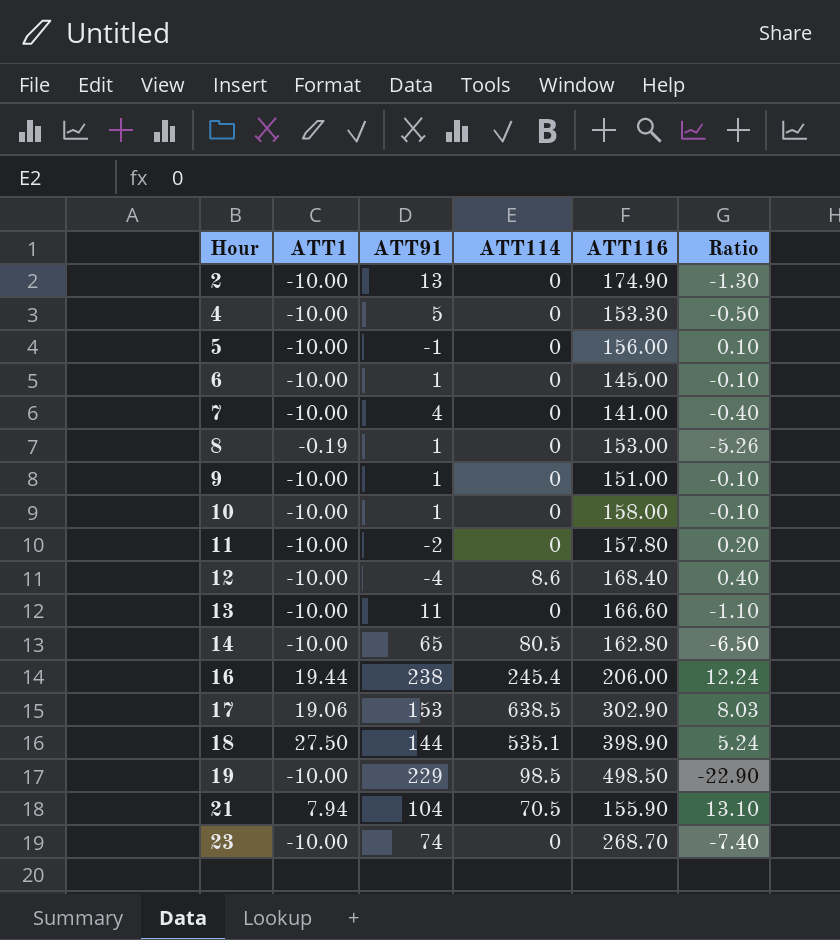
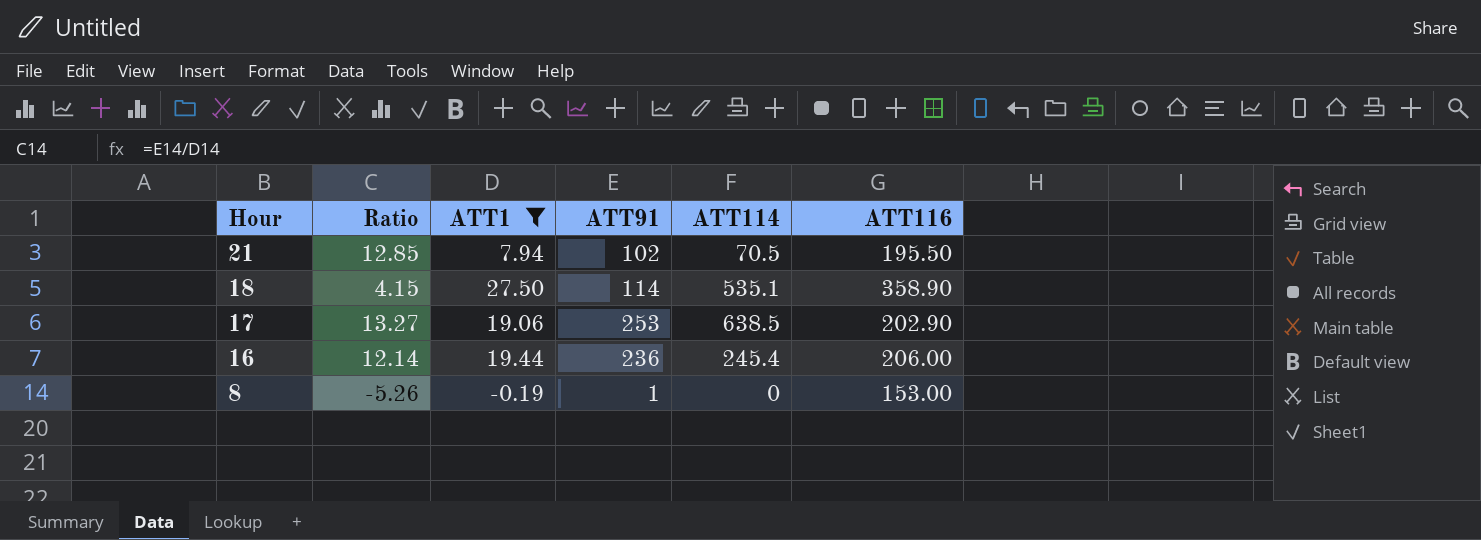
filter: none -> ATT1 != -10.00
row order: Hour ascending -> Hour descending
column Ratio | position: 6 -> 2
21 | Ratio: 13.10 -> 12.85
21 | ATT91: 104 -> 102
21 | ATT116: 155.90 -> 195.50
18 | Ratio: 5.24 -> 4.15
18 | ATT91: 144 -> 114
18 | ATT116: 398.90 -> 358.90
17 | Ratio: 8.03 -> 13.27
17 | ATT91: 153 -> 253
17 | ATT116: 302.90 -> 202.90
16 | Ratio: 12.24 -> 12.14
16 | ATT91: 238 -> 236

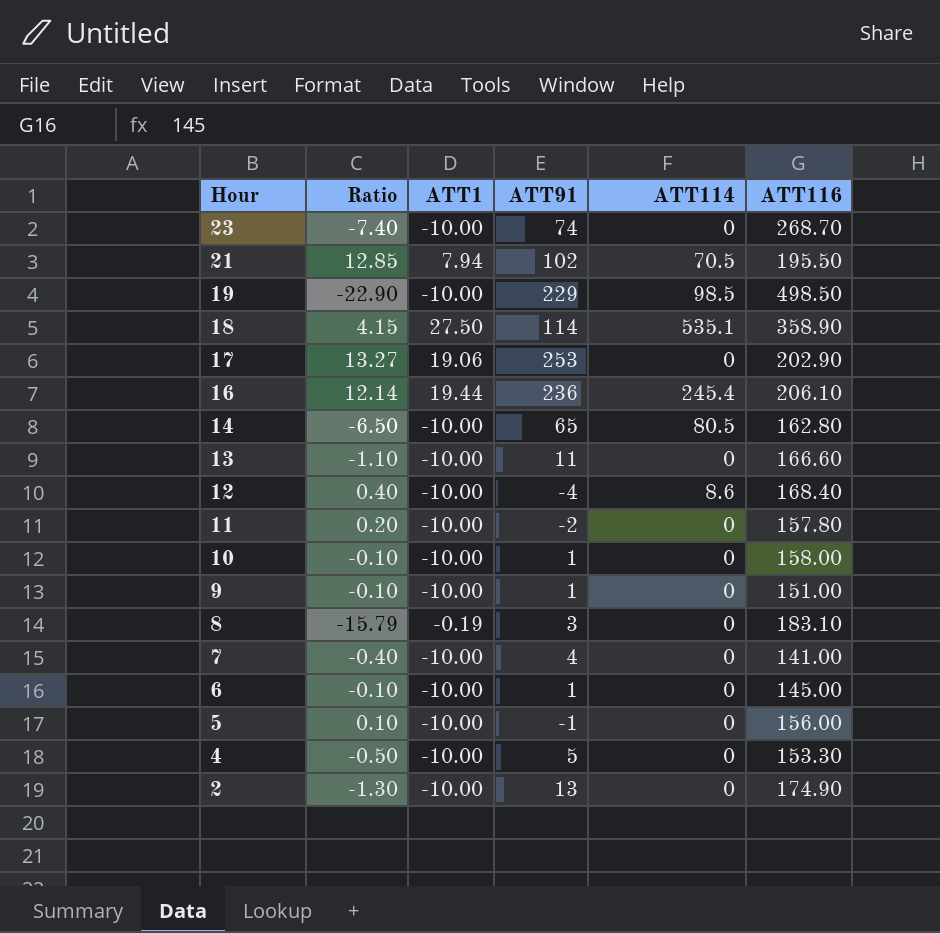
filter: ATT1 != -10.00 -> none
17 | ATT114: 638.5 -> 0
16 | ATT116: 206.00 -> 206.10
8 | Ratio: -5.26 -> -15.79
8 | ATT91: 1 -> 3
8 | ATT116: 153.00 -> 183.10

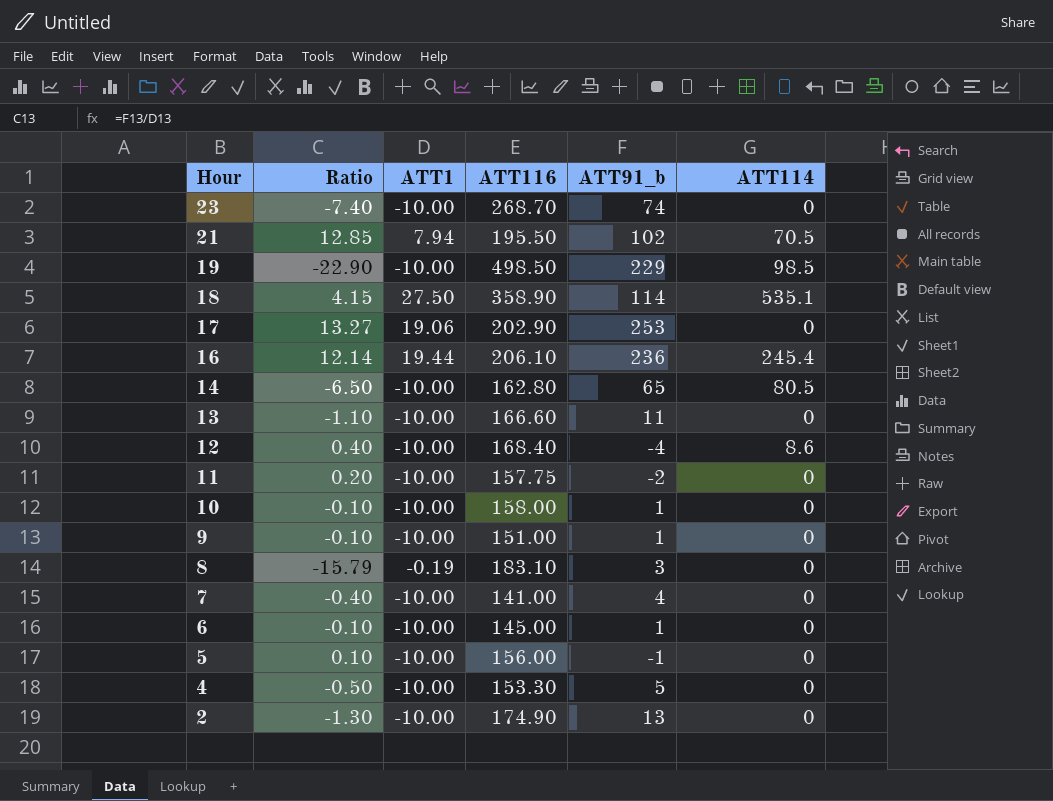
column ATT116 | position: 6 -> 4
column name: ATT91 -> ATT91_b
11 | ATT116: 157.80 -> 157.75

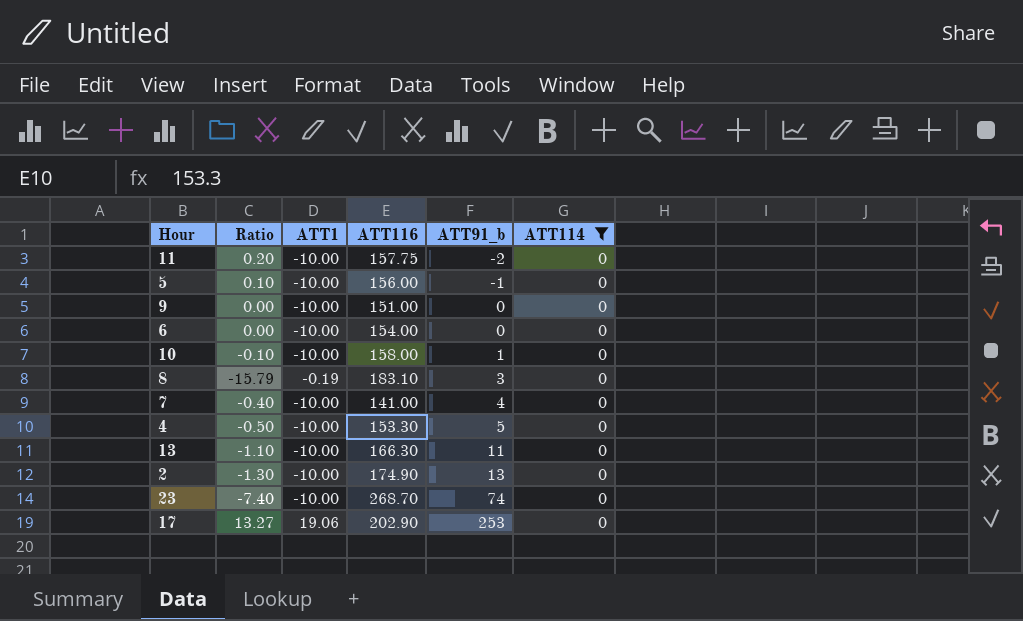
filter: none -> ATT114 = 0
row order: Hour descending -> ATT91_b ascending
9 | Ratio: -0.10 -> 0.00
9 | ATT91_b: 1 -> 0
6 | Ratio: -0.10 -> 0.00
6 | ATT116: 145.00 -> 154.00
6 | ATT91_b: 1 -> 0
13 | ATT116: 166.60 -> 166.30

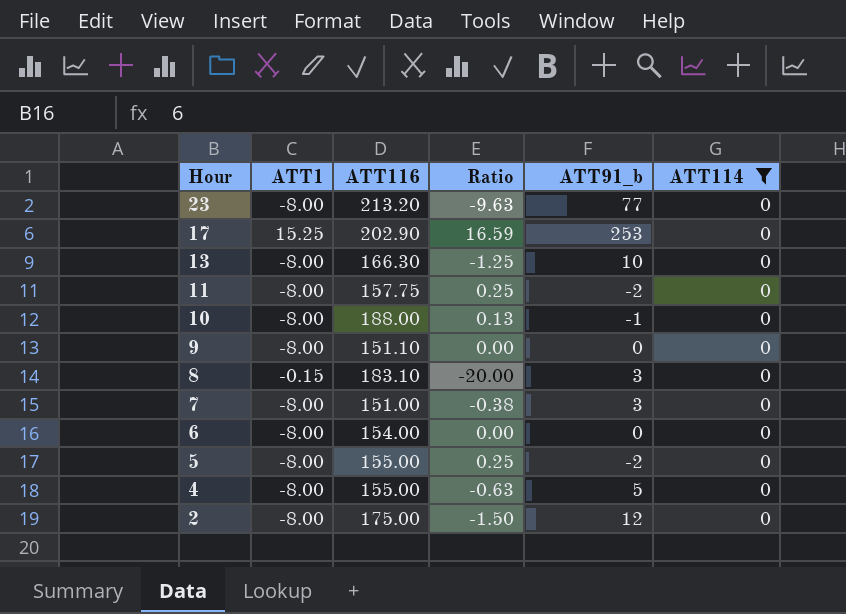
row order: ATT91_b ascending -> Hour descending
column Ratio | position: 2 -> 4
23 | ATT1: -10.00 -> -8.00
23 | ATT116: 268.70 -> 213.20
23 | Ratio: -7.40 -> -9.63
23 | ATT91_b: 74 -> 77
17 | ATT1: 19.06 -> 15.25
17 | Ratio: 13.27 -> 16.59
13 | ATT1: -10.00 -> -8.00
13 | Ratio: -1.10 -> -1.25
13 | ATT91_b: 11 -> 10
11 | ATT1: -10.00 -> -8.00
11 | Ratio: 0.20 -> 0.25
10 | ATT1: -10.00 -> -8.00
10 | ATT116: 158.00 -> 188.00
10 | Ratio: -0.10 -> 0.13
10 | ATT91_b: 1 -> -1
9 | ATT1: -10.00 -> -8.00
9 | ATT116: 151.00 -> 151.10
8 | ATT1: -0.19 -> -0.15
8 | Ratio: -15.79 -> -20.00
7 | ATT1: -10.00 -> -8.00
7 | ATT116: 141.00 -> 151.00
7 | Ratio: -0.40 -> -0.38
7 | ATT91_b: 4 -> 3
6 | ATT1: -10.00 -> -8.00
5 | ATT1: -10.00 -> -8.00
5 | ATT116: 156.00 -> 155.00
5 | Ratio: 0.10 -> 0.25
5 | ATT91_b: -1 -> -2
4 | ATT1: -10.00 -> -8.00
4 | ATT116: 153.30 -> 155.00
4 | Ratio: -0.50 -> -0.63
2 | ATT1: -10.00 -> -8.00
2 | ATT116: 174.90 -> 175.00
2 | Ratio: -1.30 -> -1.50
2 | ATT91_b: 13 -> 12

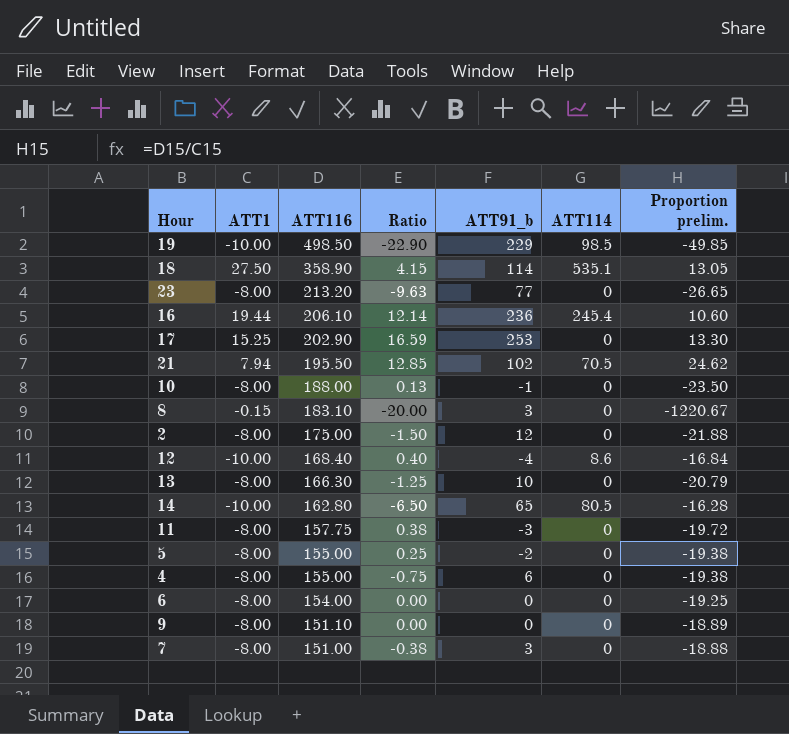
filter: ATT114 = 0 -> none
row order: Hour descending -> ATT116 descending
column Proportion prelim. | formula: none -> [ATT116] / [ATT1]
11 | Ratio: 0.25 -> 0.38
11 | ATT91_b: -2 -> -3
4 | Ratio: -0.63 -> -0.75
4 | ATT91_b: 5 -> 6

